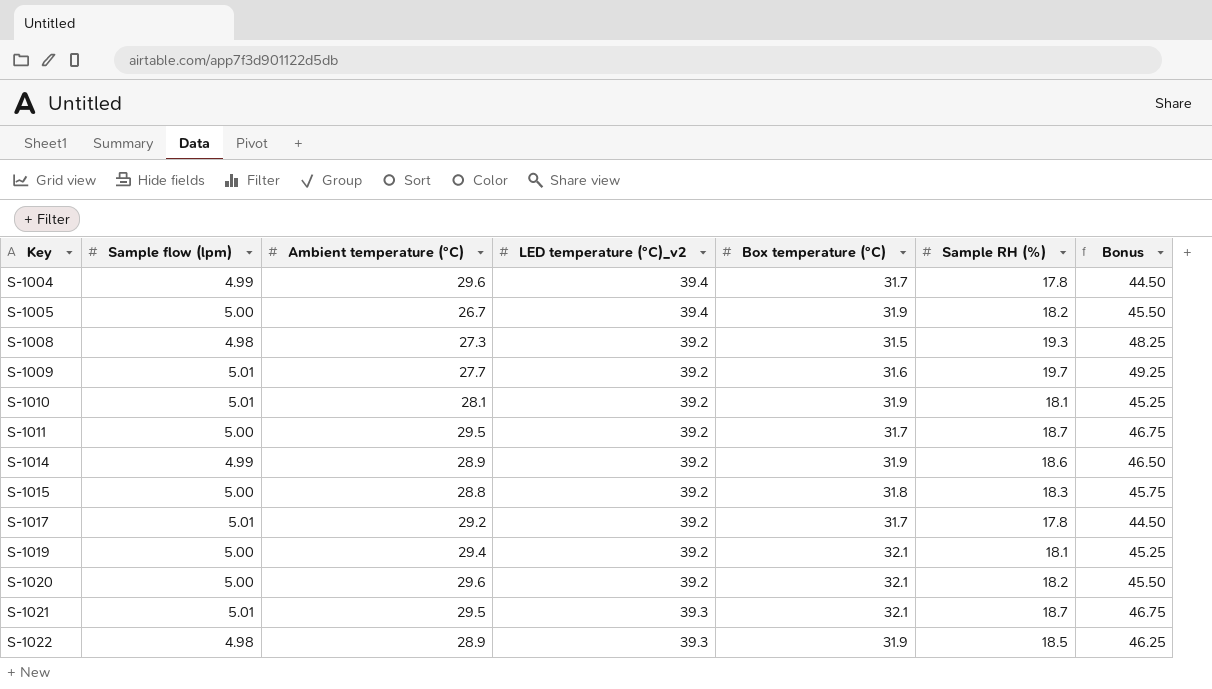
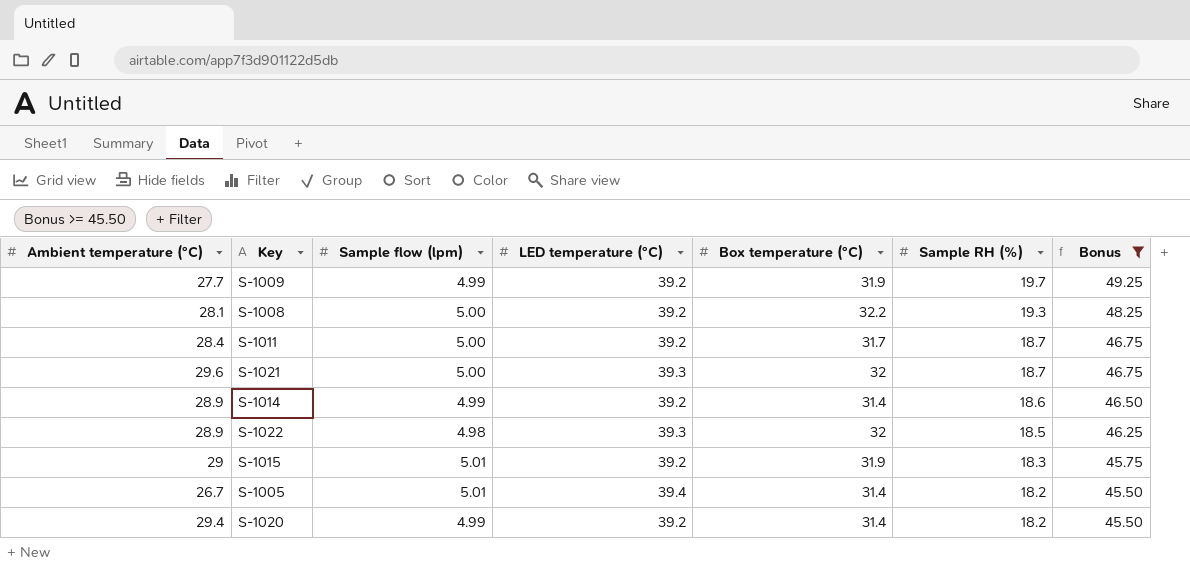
filter: none -> Bonus >= 45.50
row order: Key ascending -> Sample RH (%) descending
column Ambient temperature (°C) | position: 3 -> 1
column name: LED temperature (°C)_v2 -> LED temperature (°C)
S-1009 | Sample flow (lpm): 5.01 -> 4.99
S-1009 | Box temperature (°C): 31.6 -> 31.9
S-1008 | Ambient temperature (°C): 27.3 -> 28.1
S-1008 | Sample flow (lpm): 4.98 -> 5.00
S-1008 | Box temperature (°C): 31.5 -> 32.2
S-1011 | Ambient temperature (°C): 29.5 -> 28.4
S-1021 | Ambient temperature (°C): 29.5 -> 29.6
S-1021 | Sample flow (lpm): 5.01 -> 5.00
S-1021 | Box temperature (°C): 32.1 -> 32
S-1014 | Box temperature (°C): 31.9 -> 31.4
S-1022 | Box temperature (°C): 31.9 -> 32
S-1015 | Ambient temperature (°C): 28.8 -> 29
S-1015 | Sample flow (lpm): 5.00 -> 5.01
S-1015 | Box temperature (°C): 31.8 -> 31.9
S-1005 | Sample flow (lpm): 5.00 -> 5.01
S-1005 | Box temperature (°C): 31.9 -> 31.4
S-1020 | Ambient temperature (°C): 29.6 -> 29.4
S-1020 | Sample flow (lpm): 5.00 -> 4.99
S-1020 | Box temperature (°C): 32.1 -> 31.4

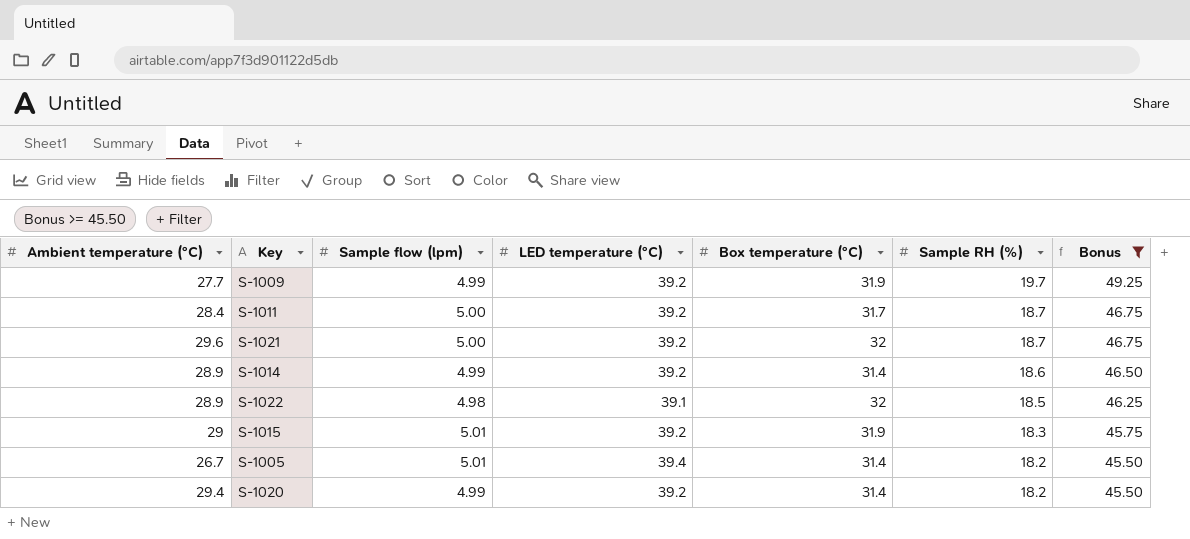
row S-1008: 28.1 | 5.00 | 39.2 | 32.2 | 19.3 | 48.25 -> none
S-1021 | LED temperature (°C): 39.3 -> 39.2
S-1022 | LED temperature (°C): 39.3 -> 39.1

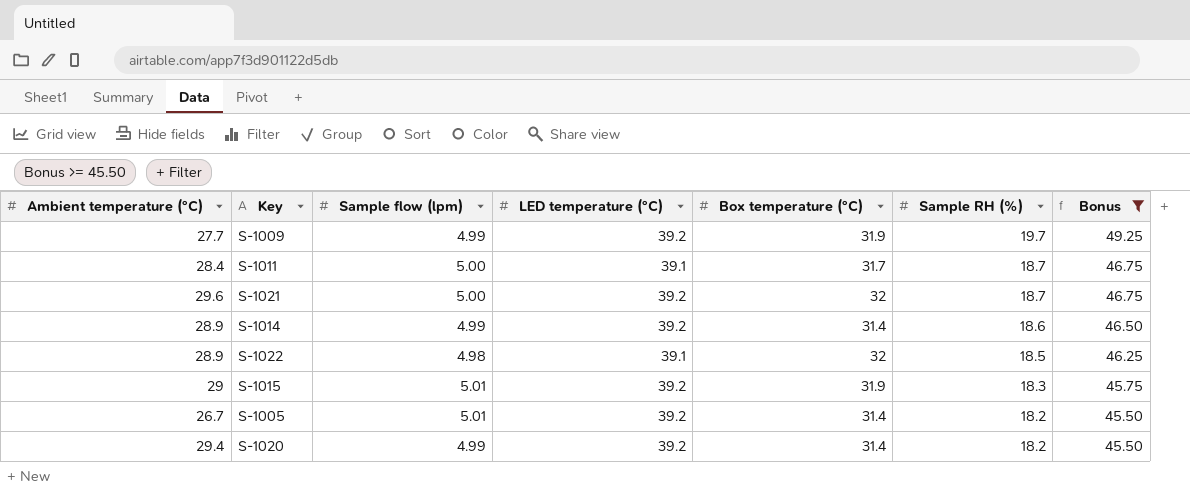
S-1011 | LED temperature (°C): 39.2 -> 39.1
S-1005 | LED temperature (°C): 39.4 -> 39.2

